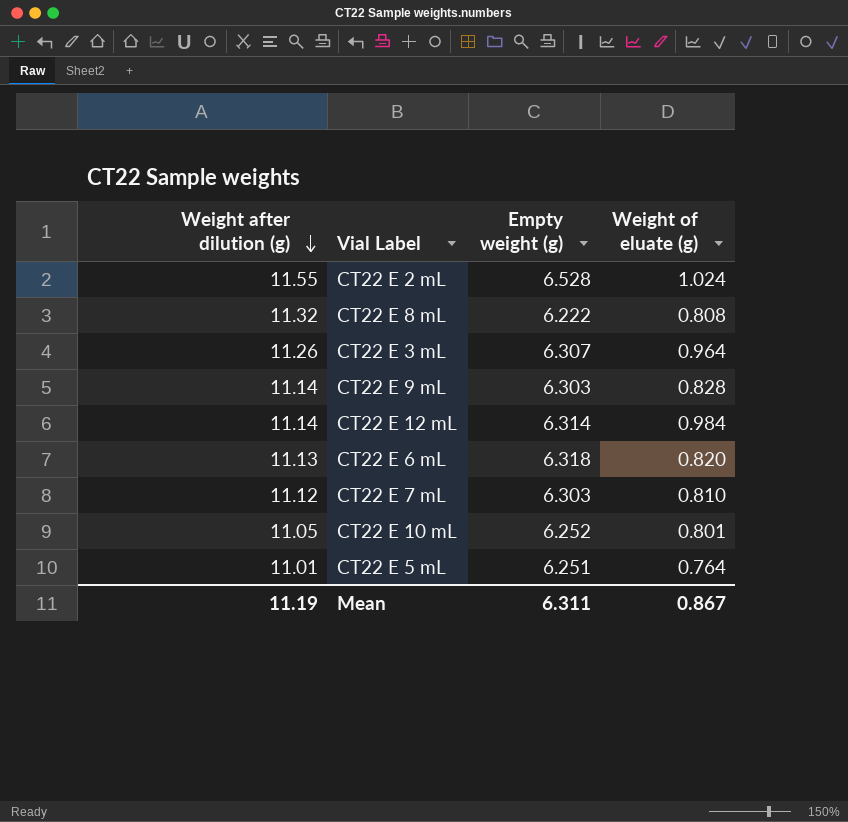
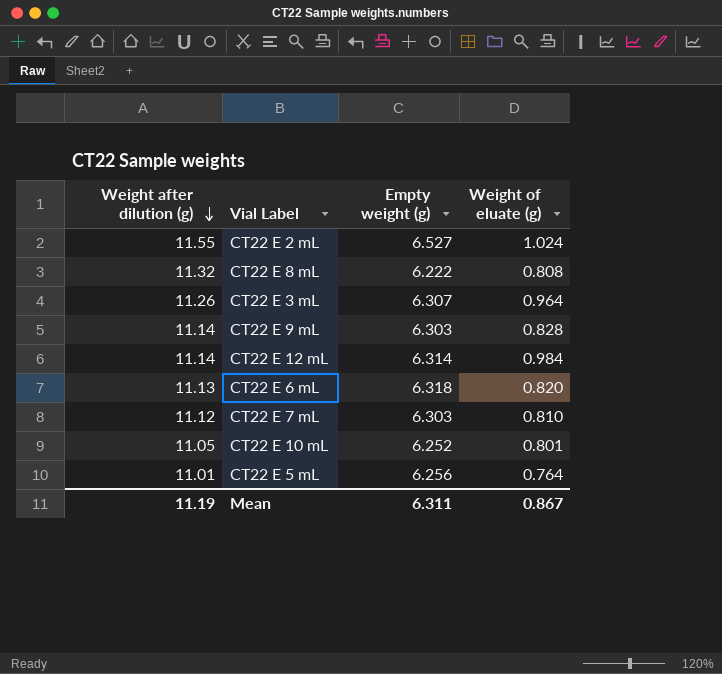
CT22 E 2 mL | Empty weight (g): 6.528 -> 6.527
CT22 E 5 mL | Empty weight (g): 6.251 -> 6.256

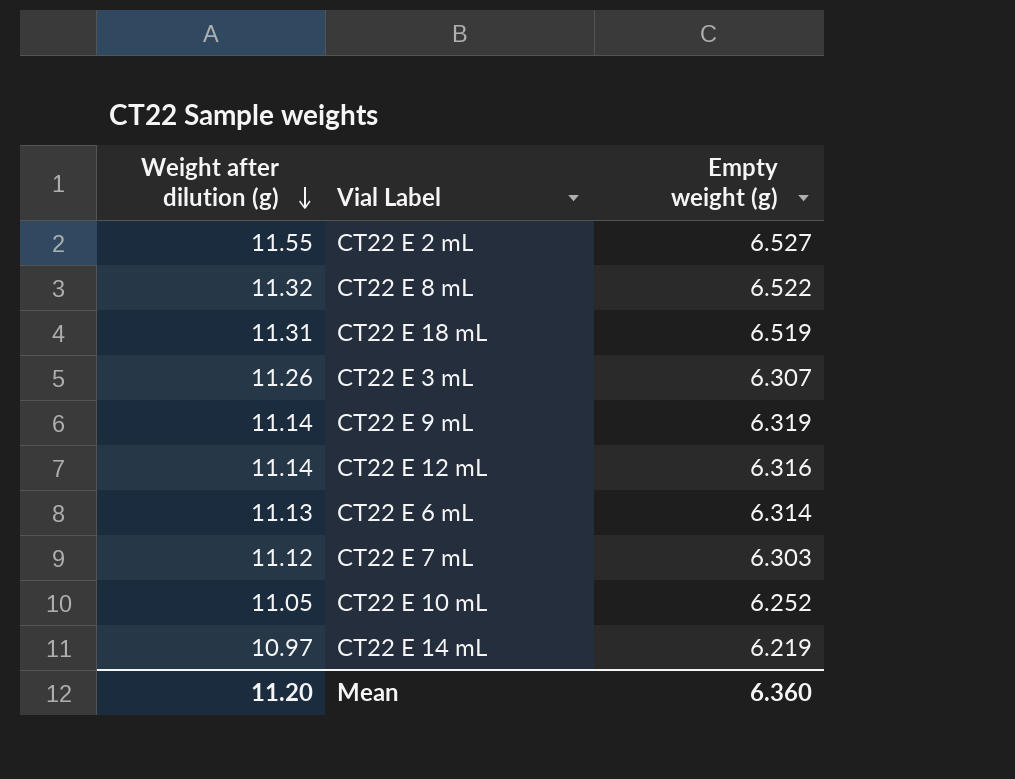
column Weight of eluate (g) | position: 4 -> none
row CT22 E 5 mL: 11.01 | 6.256 | 0.764 -> none
CT22 E 8 mL | Empty weight (g): 6.222 -> 6.522
row CT22 E 18 mL: none -> 11.31 | 6.519
CT22 E 9 mL | Empty weight (g): 6.303 -> 6.319
CT22 E 12 mL | Empty weight (g): 6.314 -> 6.316
CT22 E 6 mL | Empty weight (g): 6.318 -> 6.314
row CT22 E 14 mL: none -> 10.97 | 6.219
Mean | Weight after dilution (g): 11.19 -> 11.20
Mean | Empty weight (g): 6.311 -> 6.360

